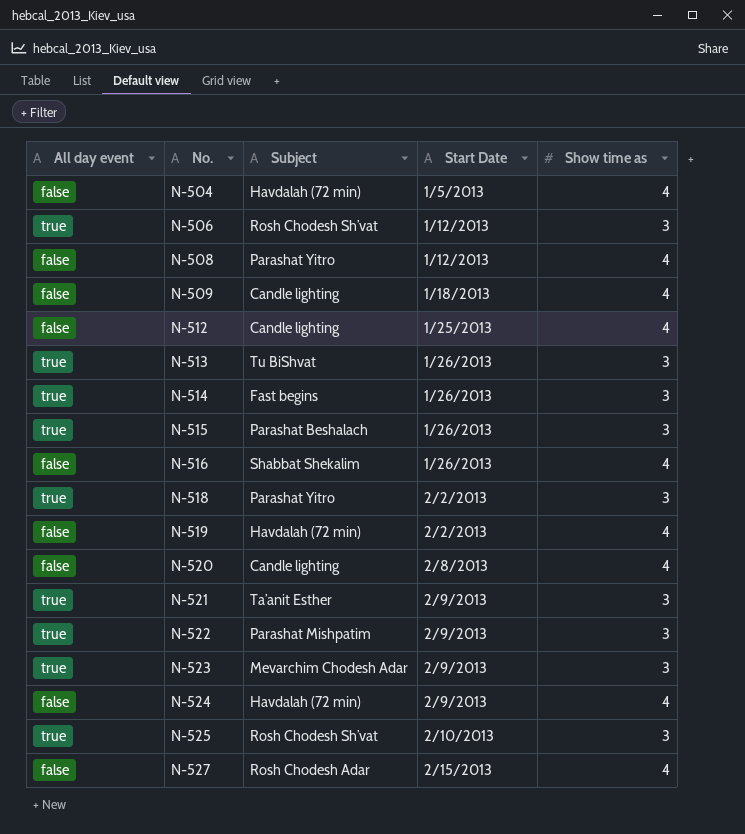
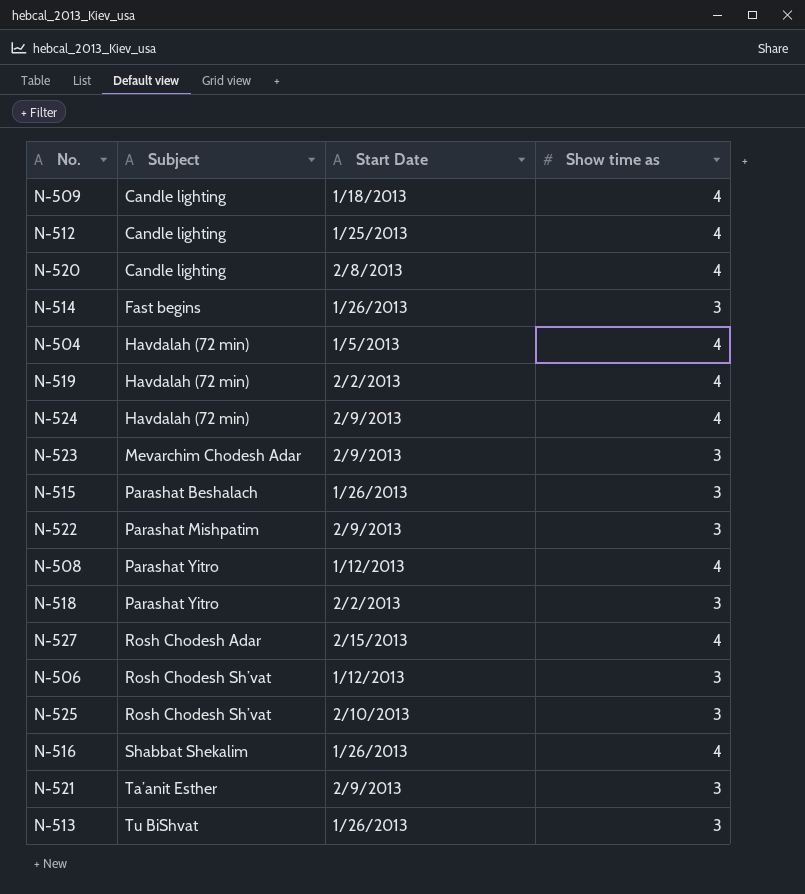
row order: No. ascending -> Subject ascending
column All day event | position: 1 -> none

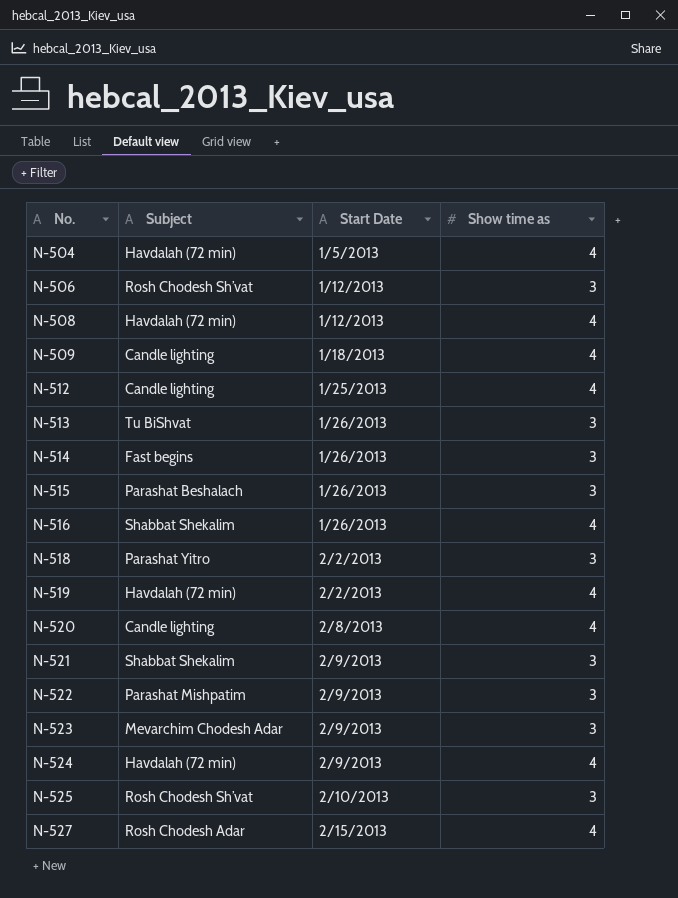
row order: Subject ascending -> No. ascending
N-508 | Subject: Parashat Yitro -> Havdalah (72 min)
N-521 | Subject: Ta’anit Esther -> Shabbat Shekalim

